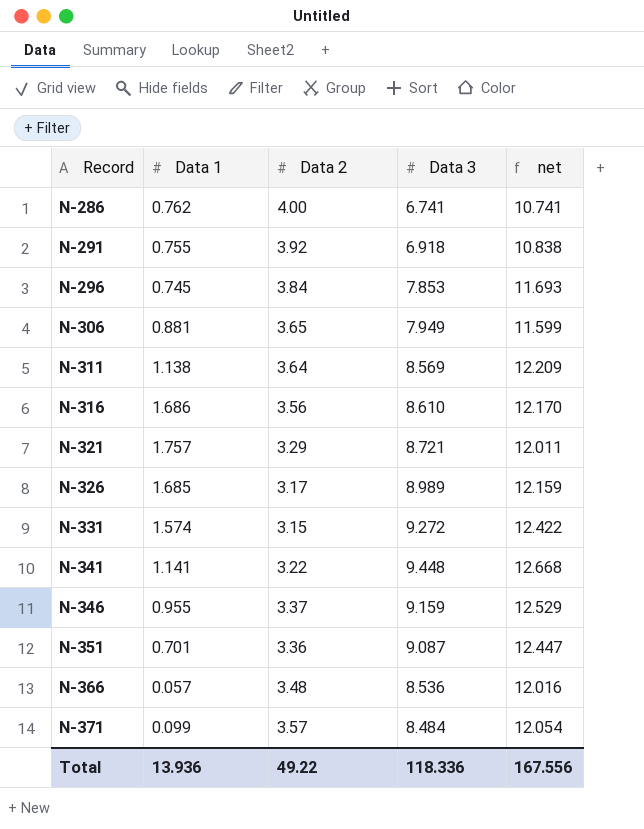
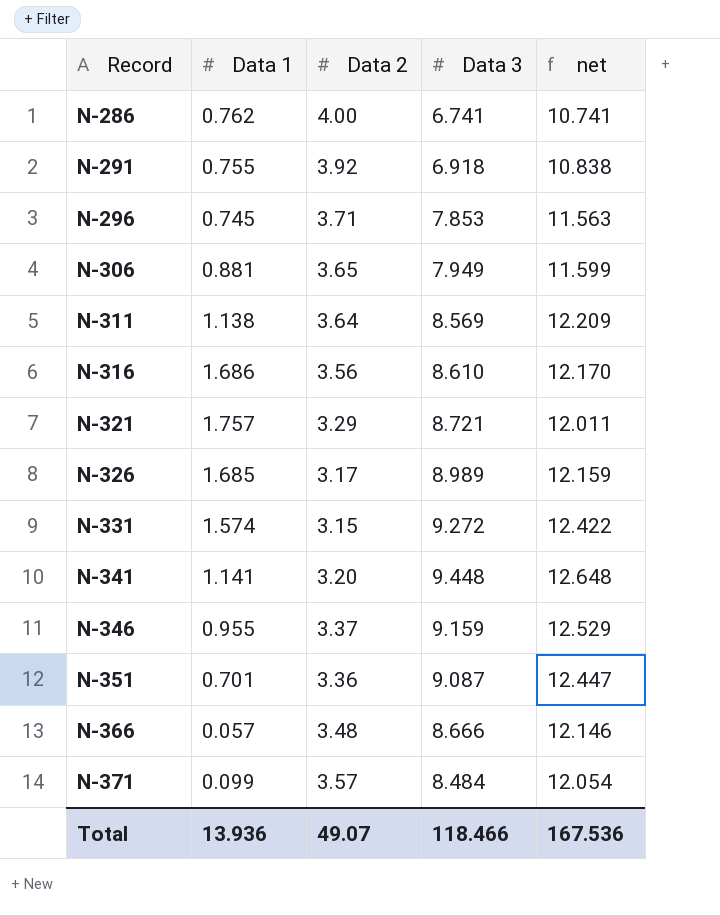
N-296 | Data 2: 3.84 -> 3.71
N-296 | net: 11.693 -> 11.563
N-341 | Data 2: 3.22 -> 3.20
N-341 | net: 12.668 -> 12.648
N-366 | Data 3: 8.536 -> 8.666
N-366 | net: 12.016 -> 12.146
Total | Data 2: 49.22 -> 49.07
Total | Data 3: 118.336 -> 118.466
Total | net: 167.556 -> 167.536

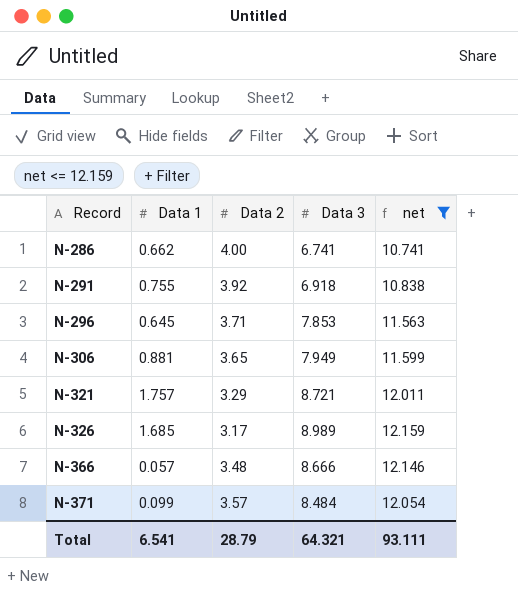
filter: none -> net <= 12.159
N-286 | Data 1: 0.762 -> 0.662
N-296 | Data 1: 0.745 -> 0.645
Total | Data 1: 13.936 -> 6.541
Total | Data 2: 49.07 -> 28.79
Total | Data 3: 118.466 -> 64.321
Total | net: 167.536 -> 93.111

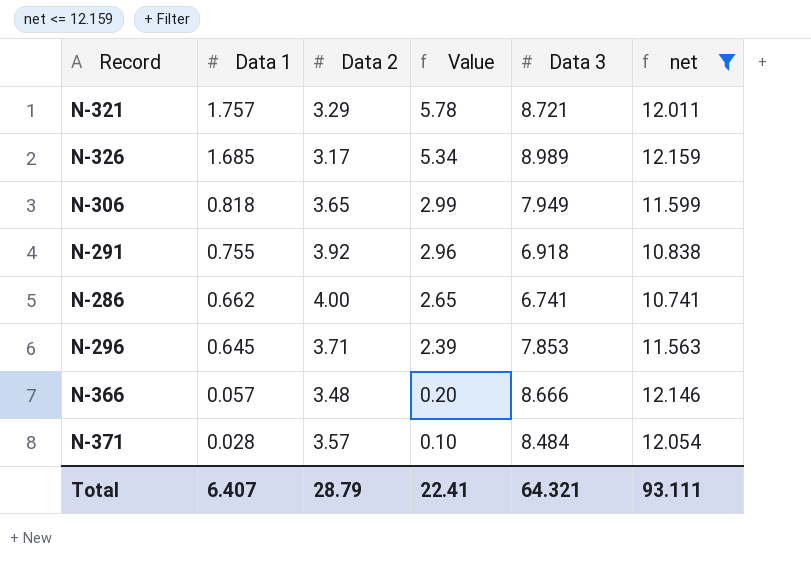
row order: Record ascending -> Data 1 descending
column Value | formula: none -> [Data 1] * [Data 2]
N-306 | Data 1: 0.881 -> 0.818
N-371 | Data 1: 0.099 -> 0.028
Total | Data 1: 6.541 -> 6.407

